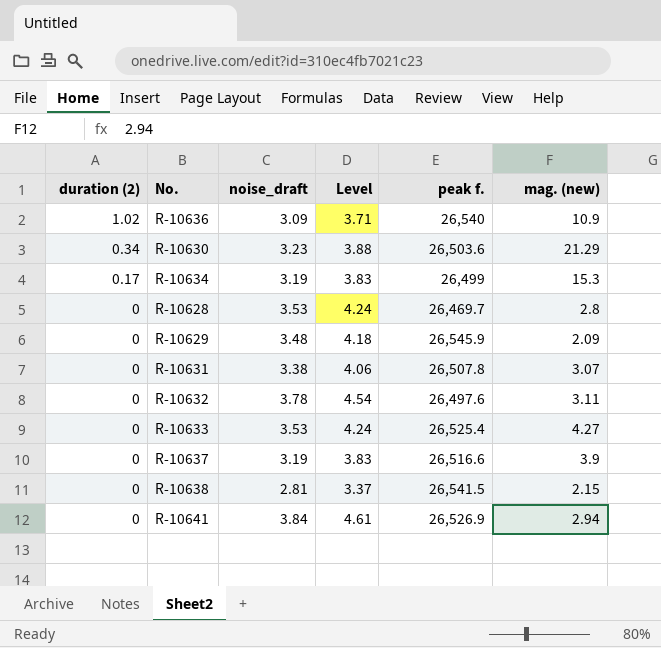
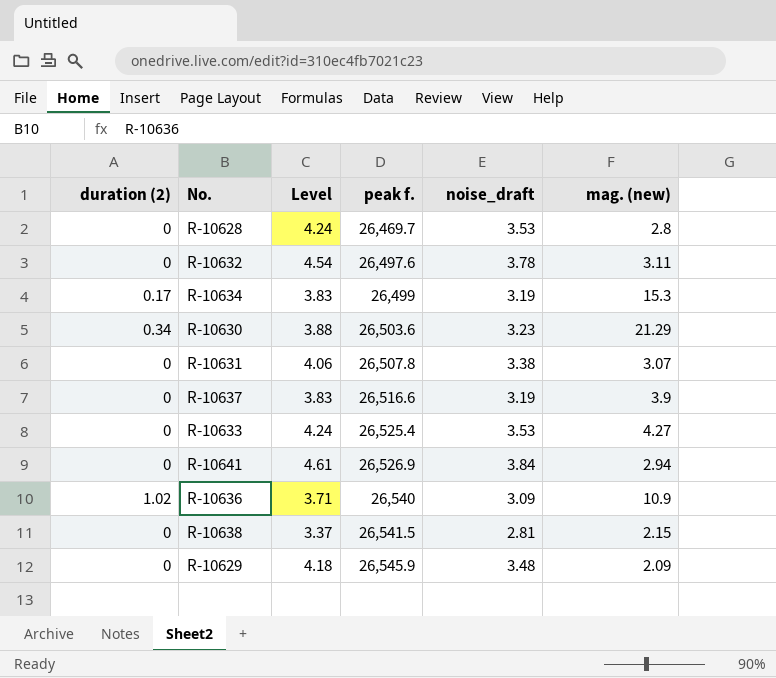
row order: duration (2) descending -> peak f. ascending
column noise_draft | position: 3 -> 5

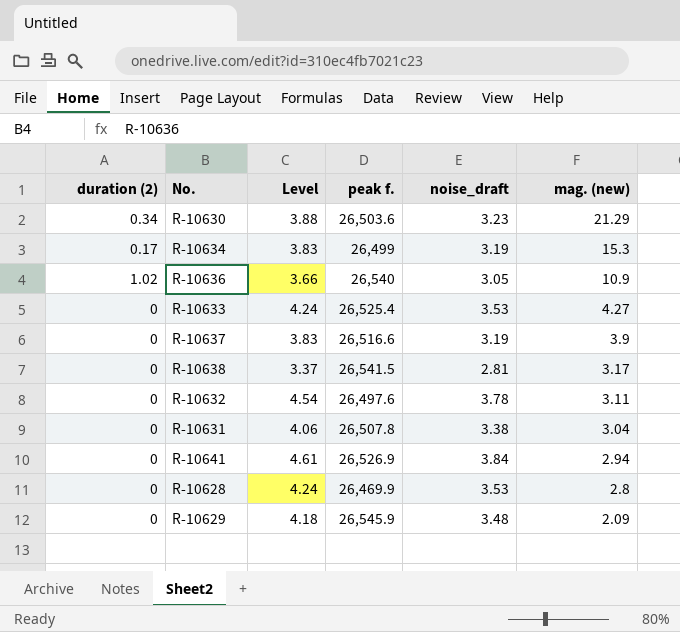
row order: peak f. ascending -> mag. (new) descending
R-10636 | Level: 3.71 -> 3.66
R-10636 | noise_draft: 3.09 -> 3.05
R-10638 | mag. (new): 2.15 -> 3.17
R-10631 | mag. (new): 3.07 -> 3.04
R-10628 | peak f.: 26,469.7 -> 26,469.9

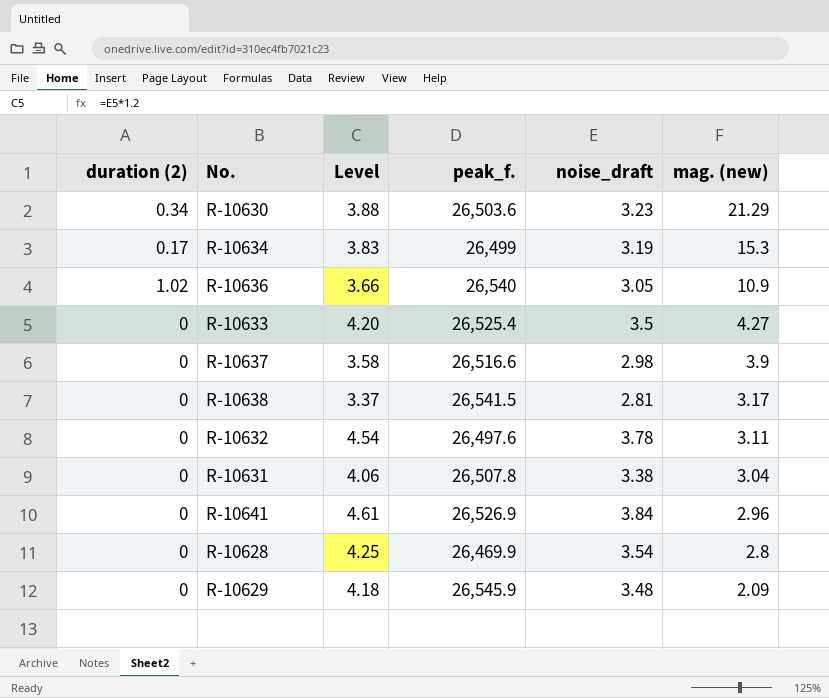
column name: peak f. -> peak_f.
R-10633 | Level: 4.24 -> 4.20
R-10633 | noise_draft: 3.53 -> 3.5
R-10637 | Level: 3.83 -> 3.58
R-10637 | noise_draft: 3.19 -> 2.98
R-10641 | mag. (new): 2.94 -> 2.96
R-10628 | Level: 4.24 -> 4.25
R-10628 | noise_draft: 3.53 -> 3.54

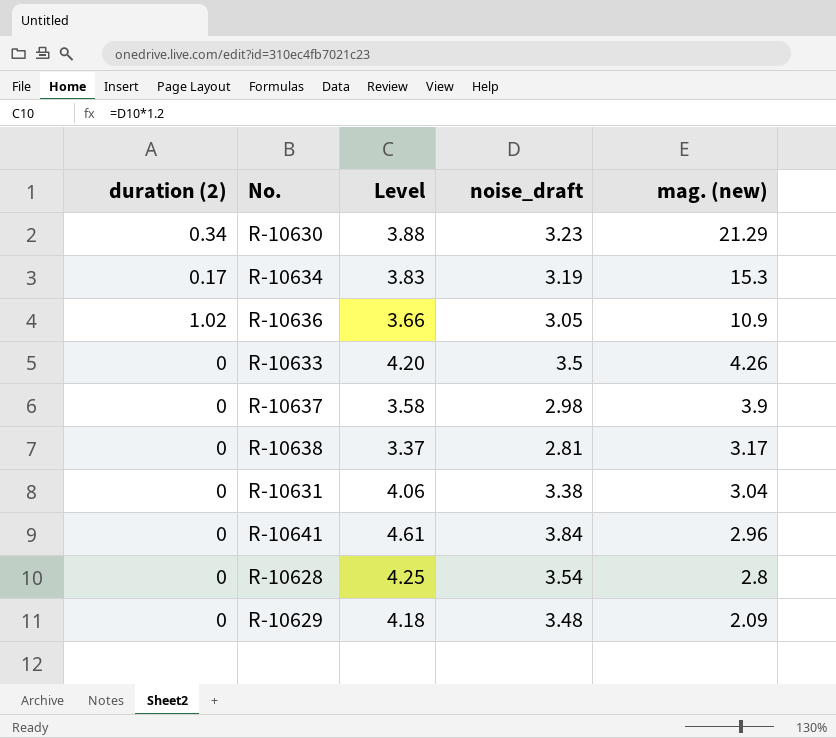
column peak_f. | position: 4 -> none
row R-10632: 0 | 4.54 | 26,497.6 | 3.78 | 3.11 -> none
R-10633 | mag. (new): 4.27 -> 4.26

